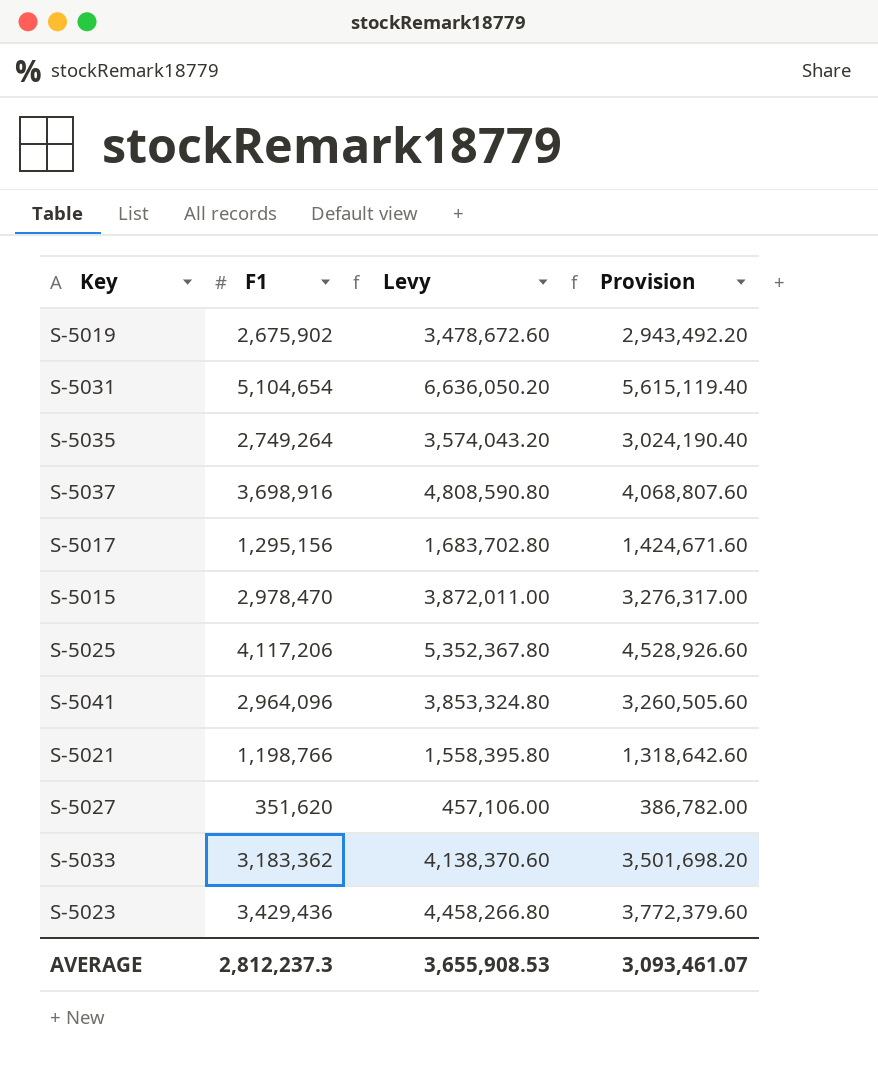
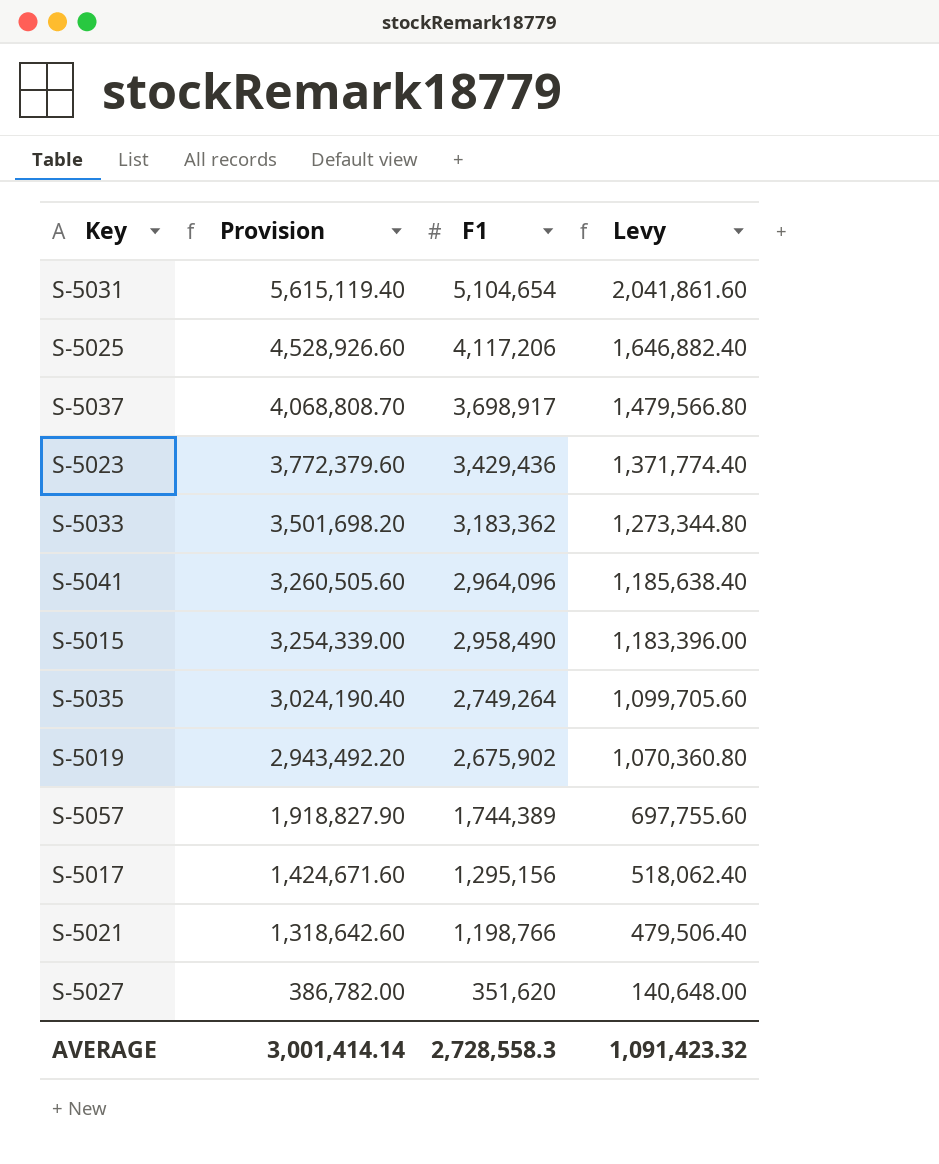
row order: none -> Provision descending
column Provision | position: 4 -> 2
column Levy | formula: [F1] * 1.3 -> [F1] * 0.4
S-5037 | Provision: 4,068,807.60 -> 4,068,808.70
S-5037 | F1: 3,698,916 -> 3,698,917
S-5015 | Provision: 3,276,317.00 -> 3,254,339.00
S-5015 | F1: 2,978,470 -> 2,958,490
row S-5057: none -> 1,918,827.90 | 1,744,389 | 697,755.60
AVERAGE | Provision: 3,093,461.07 -> 3,001,414.14
AVERAGE | F1: 2,812,237.3 -> 2,728,558.3
AVERAGE | Levy: 3,655,908.53 -> 1,091,423.32

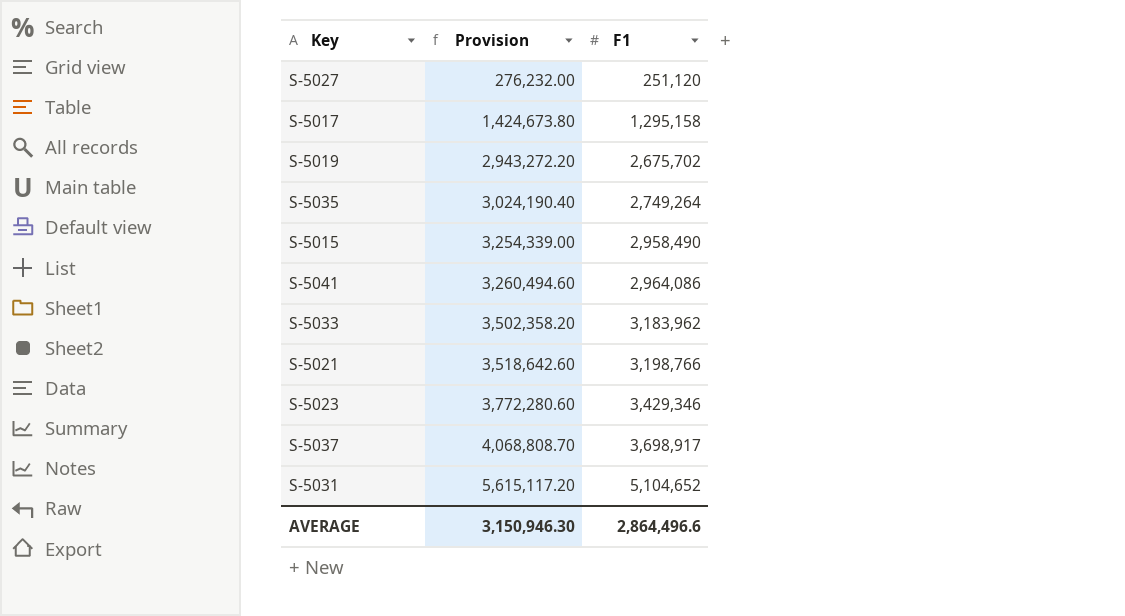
row order: Provision descending -> Provision ascending
column Levy | formula: [F1] * 0.4 -> none
row S-5025: 4,528,926.60 | 4,117,206 | 1,646,882.40 -> none
row S-5057: 1,918,827.90 | 1,744,389 | 697,755.60 -> none
S-5027 | Provision: 386,782.00 -> 276,232.00
S-5027 | F1: 351,620 -> 251,120
S-5017 | Provision: 1,424,671.60 -> 1,424,673.80
S-5017 | F1: 1,295,156 -> 1,295,158
S-5019 | Provision: 2,943,492.20 -> 2,943,272.20
S-5019 | F1: 2,675,902 -> 2,675,702
S-5041 | Provision: 3,260,505.60 -> 3,260,494.60
S-5041 | F1: 2,964,096 -> 2,964,086
S-5033 | Provision: 3,501,698.20 -> 3,502,358.20
S-5033 | F1: 3,183,362 -> 3,183,962
S-5021 | Provision: 1,318,642.60 -> 3,518,642.60
S-5021 | F1: 1,198,766 -> 3,198,766
S-5023 | Provision: 3,772,379.60 -> 3,772,280.60
S-5023 | F1: 3,429,436 -> 3,429,346
S-5031 | Provision: 5,615,119.40 -> 5,615,117.20
S-5031 | F1: 5,104,654 -> 5,104,652
AVERAGE | Provision: 3,001,414.14 -> 3,150,946.30
AVERAGE | F1: 2,728,558.3 -> 2,864,496.6

